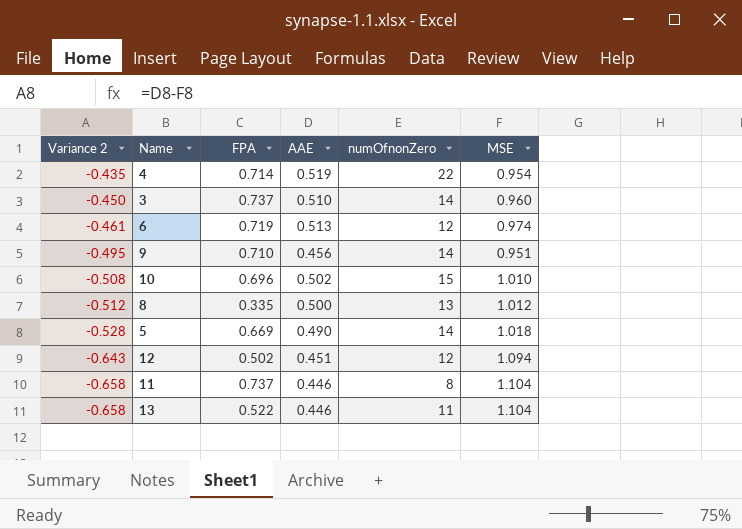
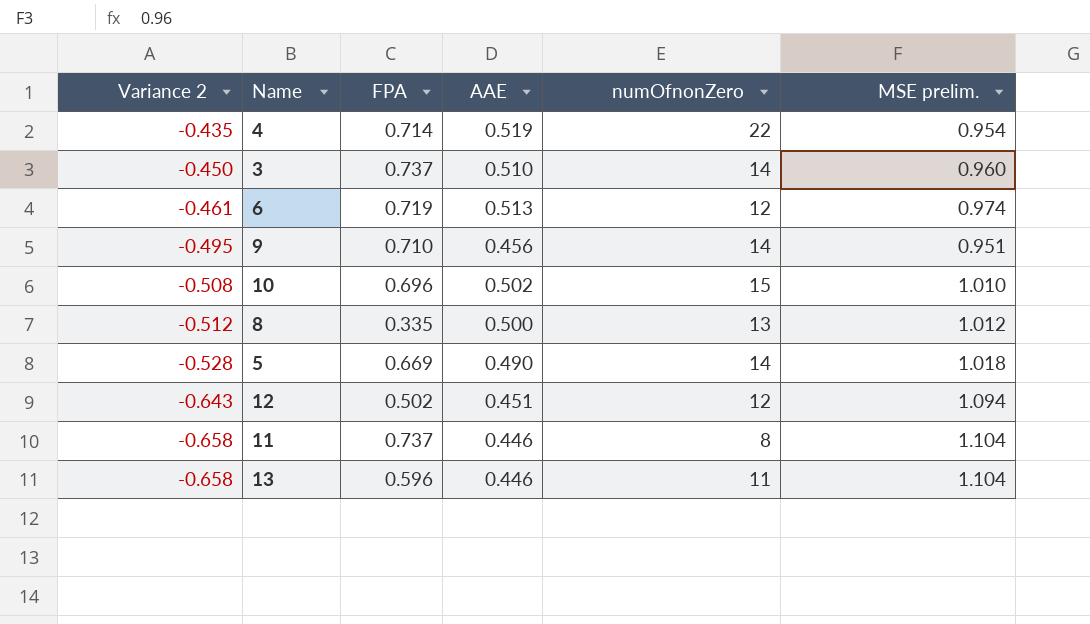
column name: MSE -> MSE prelim.
13 | FPA: 0.522 -> 0.596

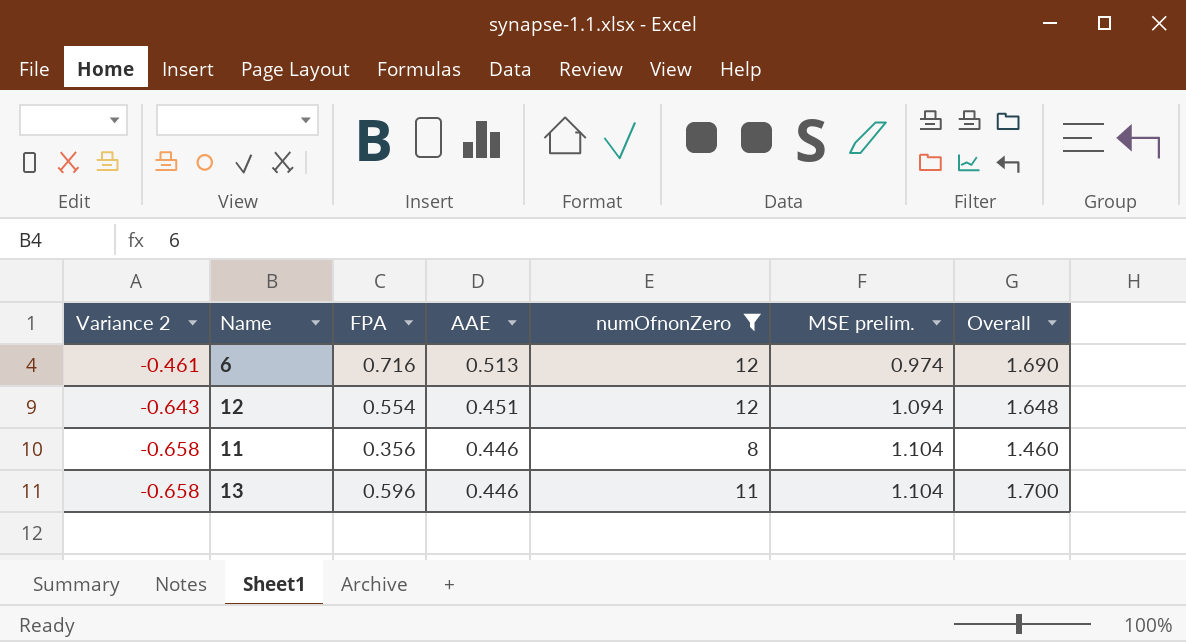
filter: none -> numOfnonZero <= 12
column Overall | formula: none -> [FPA] + [MSE prelim.]
6 | FPA: 0.719 -> 0.716
12 | FPA: 0.502 -> 0.554
11 | FPA: 0.737 -> 0.356

